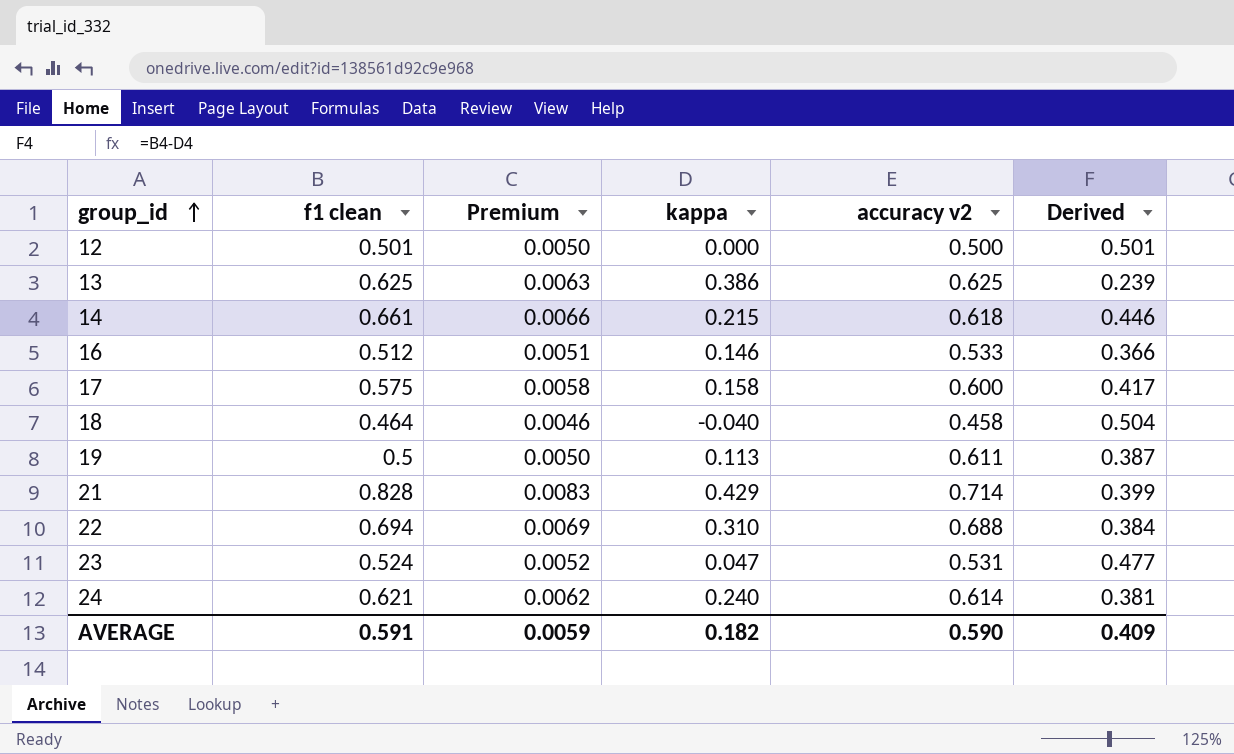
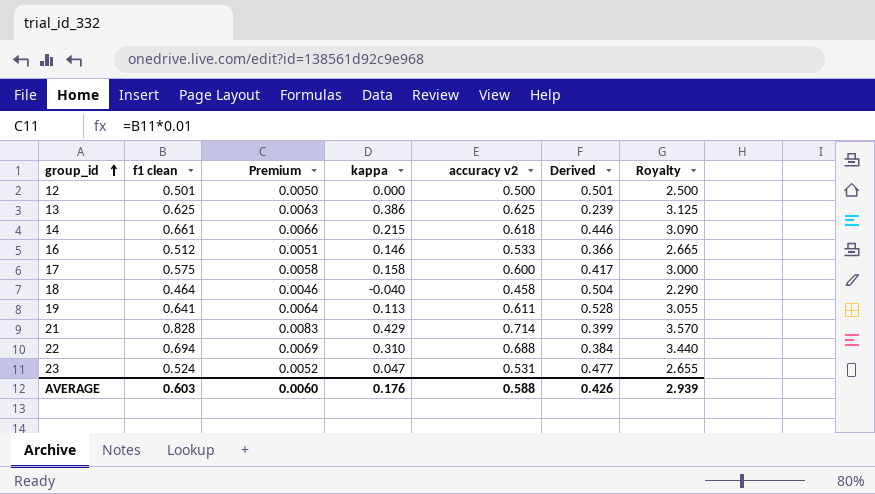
column Royalty | formula: none -> [accuracy v2] * 5
row 24: 0.621 | 0.0062 | 0.240 | 0.614 | 0.381 -> none
19 | f1 clean: 0.5 -> 0.641
19 | Premium: 0.0050 -> 0.0064
19 | Derived: 0.387 -> 0.528
AVERAGE | f1 clean: 0.591 -> 0.603
AVERAGE | Premium: 0.0059 -> 0.0060
AVERAGE | kappa: 0.182 -> 0.176
AVERAGE | accuracy v2: 0.590 -> 0.588
AVERAGE | Derived: 0.409 -> 0.426

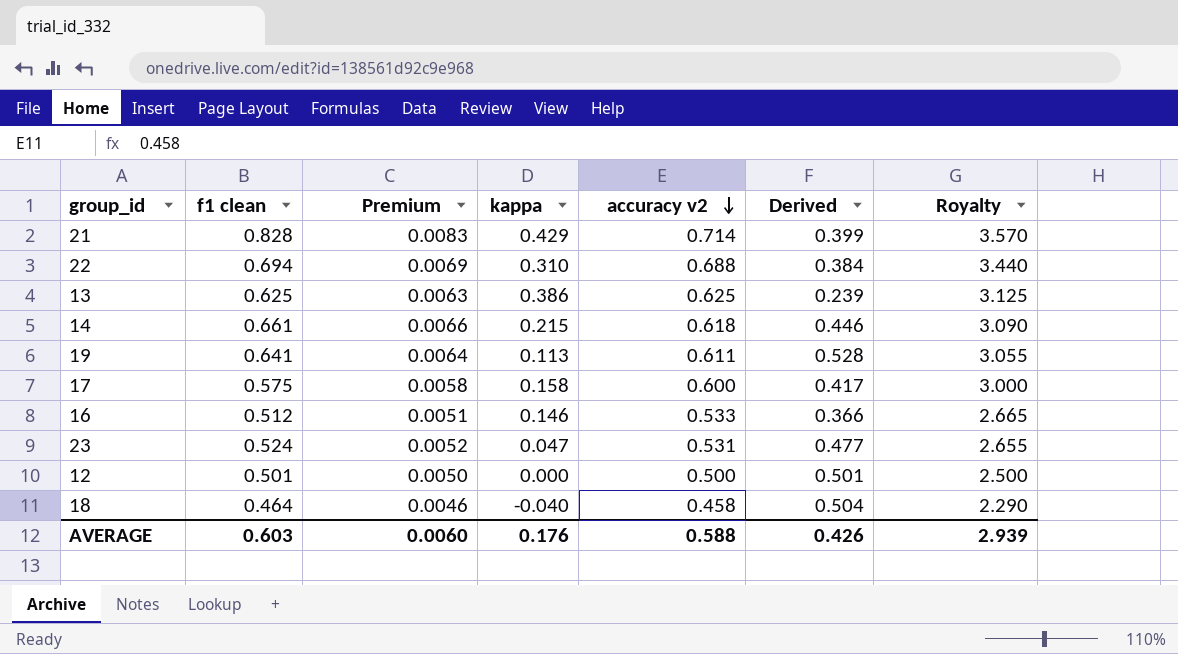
row order: group_id ascending -> accuracy v2 descending

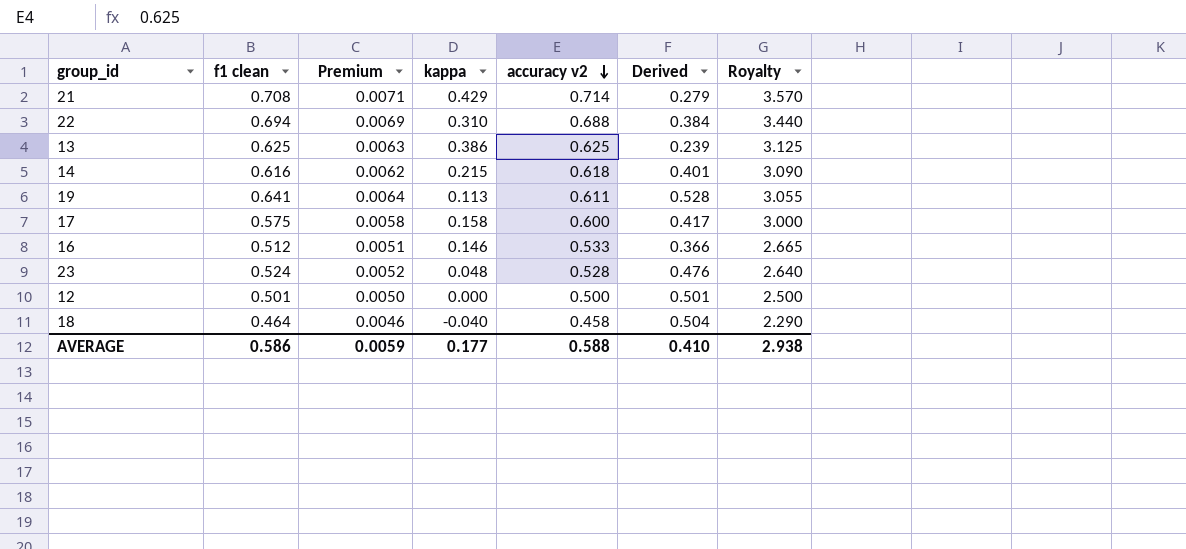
21 | f1 clean: 0.828 -> 0.708
21 | Premium: 0.0083 -> 0.0071
21 | Derived: 0.399 -> 0.279
14 | f1 clean: 0.661 -> 0.616
14 | Premium: 0.0066 -> 0.0062
14 | Derived: 0.446 -> 0.401
23 | kappa: 0.047 -> 0.048
23 | accuracy v2: 0.531 -> 0.528
23 | Derived: 0.477 -> 0.476
23 | Royalty: 2.655 -> 2.640
AVERAGE | f1 clean: 0.603 -> 0.586
AVERAGE | Premium: 0.0060 -> 0.0059
AVERAGE | kappa: 0.176 -> 0.177
AVERAGE | Derived: 0.426 -> 0.410
AVERAGE | Royalty: 2.939 -> 2.938

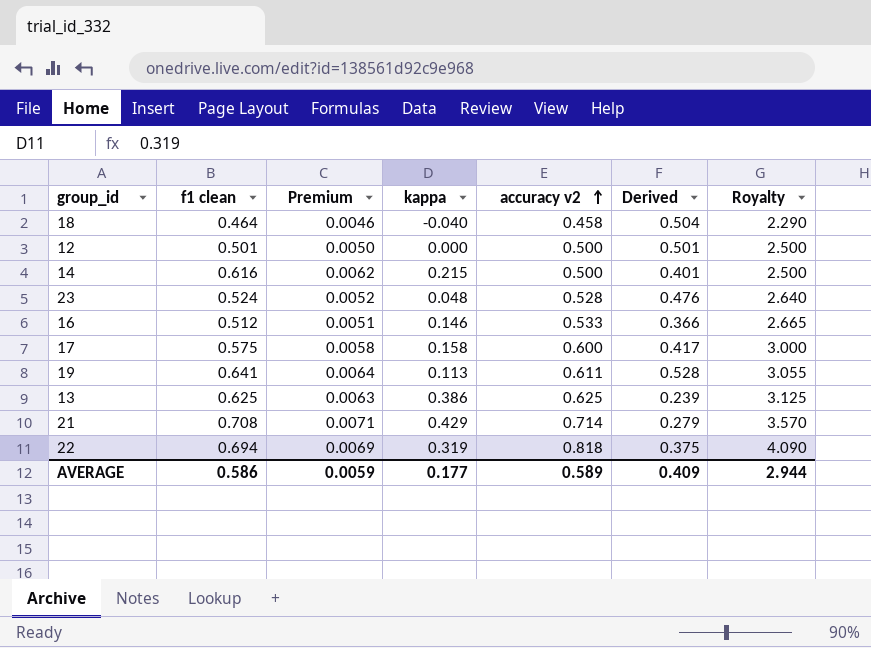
row order: accuracy v2 descending -> accuracy v2 ascending
14 | accuracy v2: 0.618 -> 0.500
14 | Royalty: 3.090 -> 2.500
22 | kappa: 0.310 -> 0.319
22 | accuracy v2: 0.688 -> 0.818
22 | Derived: 0.384 -> 0.375
22 | Royalty: 3.440 -> 4.090
AVERAGE | accuracy v2: 0.588 -> 0.589
AVERAGE | Derived: 0.410 -> 0.409
AVERAGE | Royalty: 2.938 -> 2.944

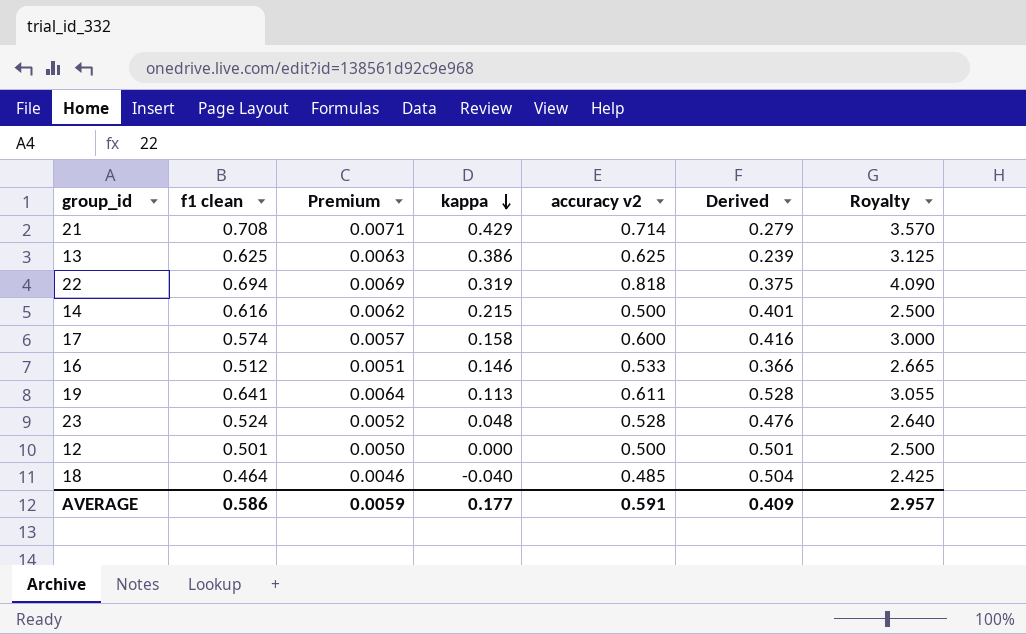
row order: accuracy v2 ascending -> kappa descending
17 | f1 clean: 0.575 -> 0.574
17 | Premium: 0.0058 -> 0.0057
17 | Derived: 0.417 -> 0.416
18 | accuracy v2: 0.458 -> 0.485
18 | Royalty: 2.290 -> 2.425
AVERAGE | accuracy v2: 0.589 -> 0.591
AVERAGE | Royalty: 2.944 -> 2.957

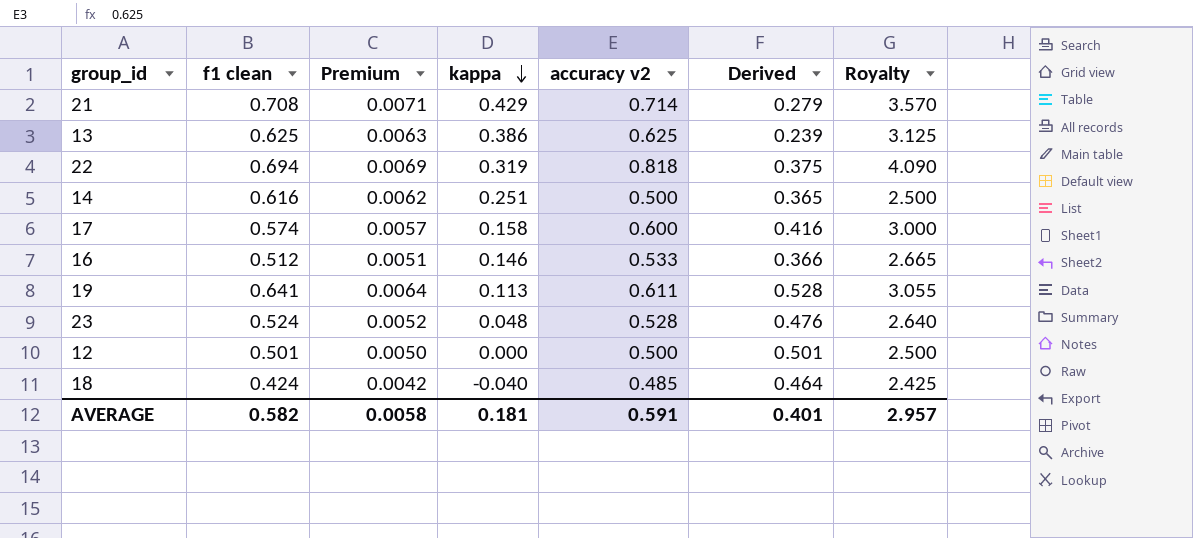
14 | kappa: 0.215 -> 0.251
14 | Derived: 0.401 -> 0.365
18 | f1 clean: 0.464 -> 0.424
18 | Premium: 0.0046 -> 0.0042
18 | Derived: 0.504 -> 0.464
AVERAGE | f1 clean: 0.586 -> 0.582
AVERAGE | Premium: 0.0059 -> 0.0058
AVERAGE | kappa: 0.177 -> 0.181
AVERAGE | Derived: 0.409 -> 0.401

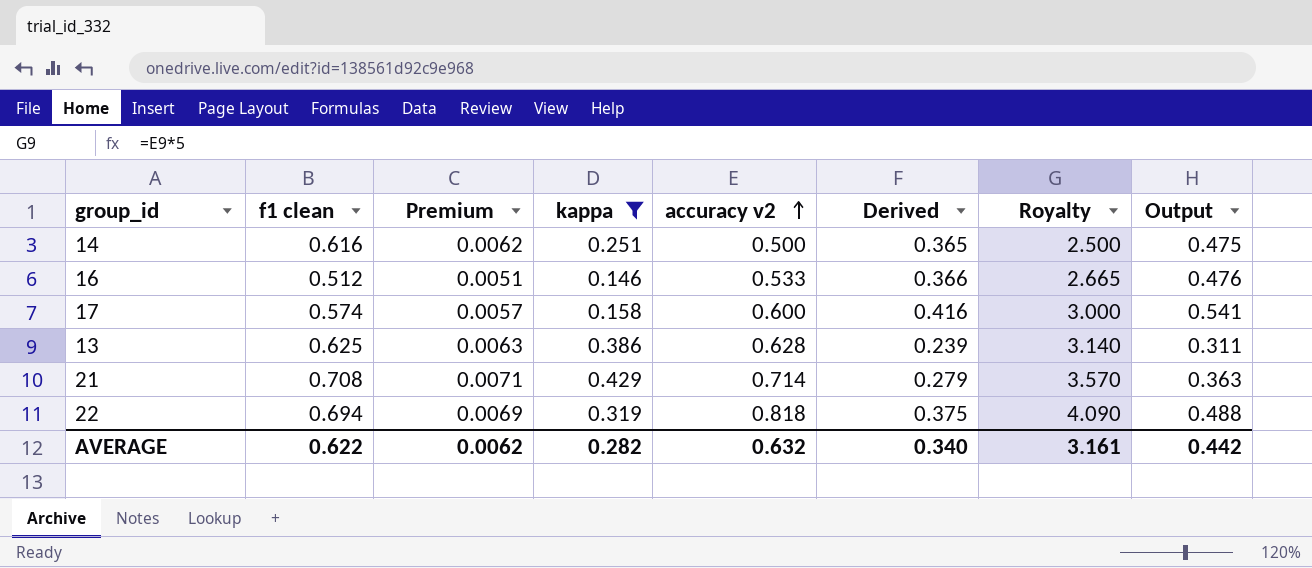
filter: none -> kappa >= 0.146
row order: kappa descending -> accuracy v2 ascending
column Output | formula: none -> [Derived] * 1.3
13 | accuracy v2: 0.625 -> 0.628
13 | Royalty: 3.125 -> 3.140
AVERAGE | f1 clean: 0.582 -> 0.622
AVERAGE | Premium: 0.0058 -> 0.0062
AVERAGE | kappa: 0.181 -> 0.282
AVERAGE | accuracy v2: 0.591 -> 0.632
AVERAGE | Derived: 0.401 -> 0.340
AVERAGE | Royalty: 2.957 -> 3.161

